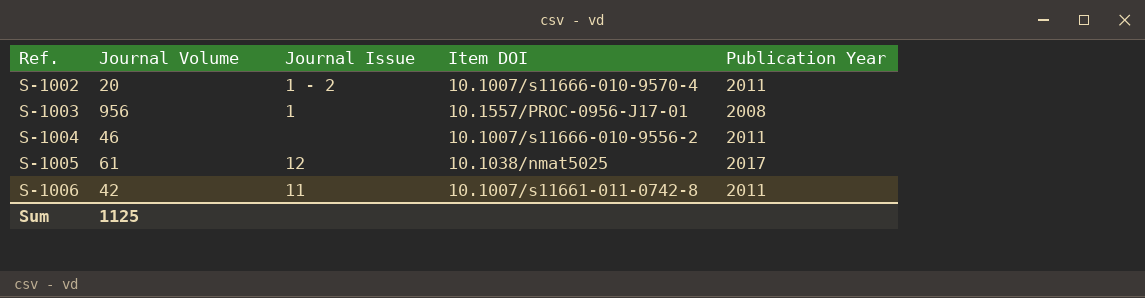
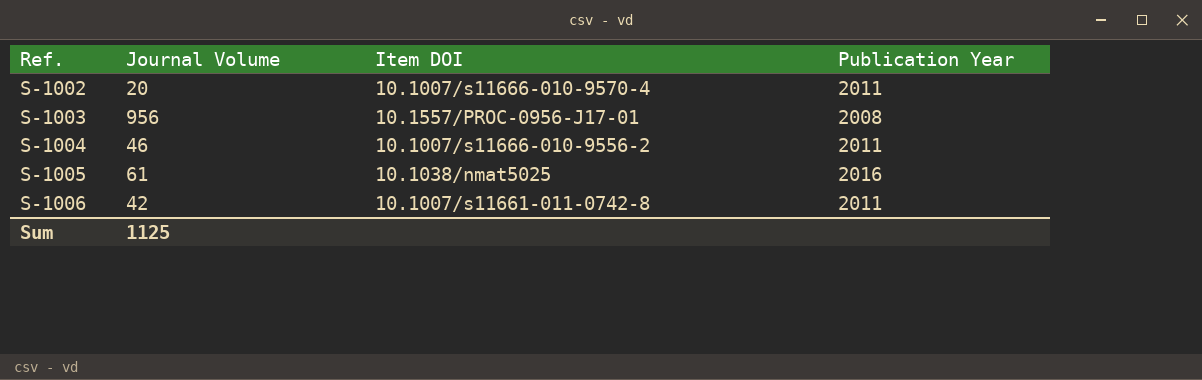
column Journal Issue | position: 3 -> none
S-1005 | Publication Year: 2017 -> 2016

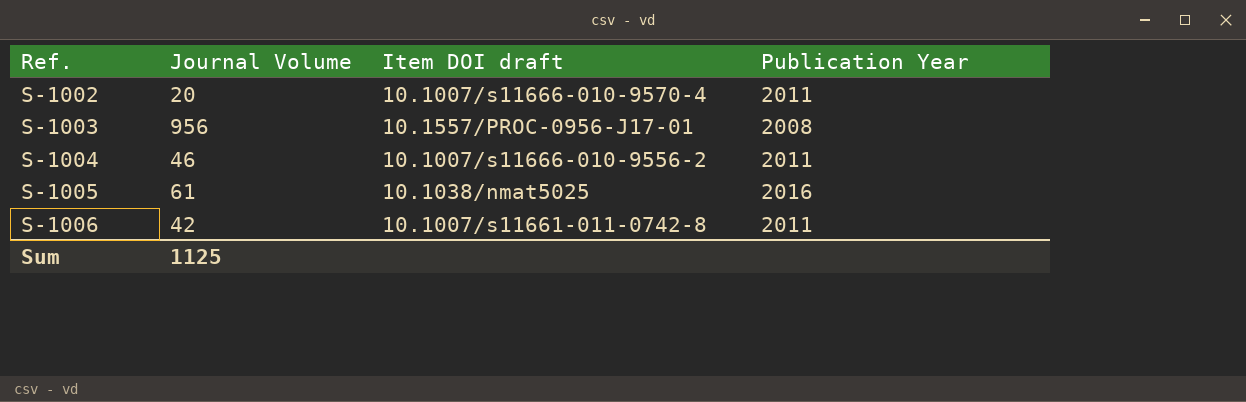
column name: Item DOI -> Item DOI draft

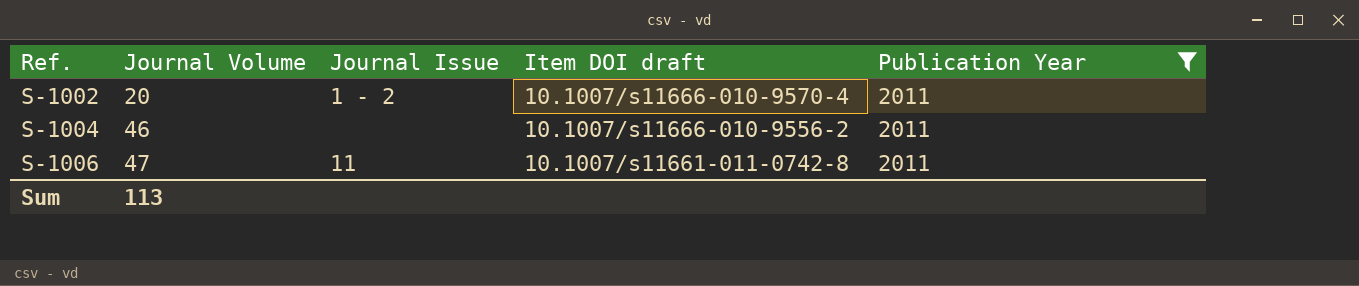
filter: none -> Publication Year = 2011
column Journal Issue | position: none -> 3
S-1006 | Journal Volume: 42 -> 47
Sum | Journal Volume: 1125 -> 113

